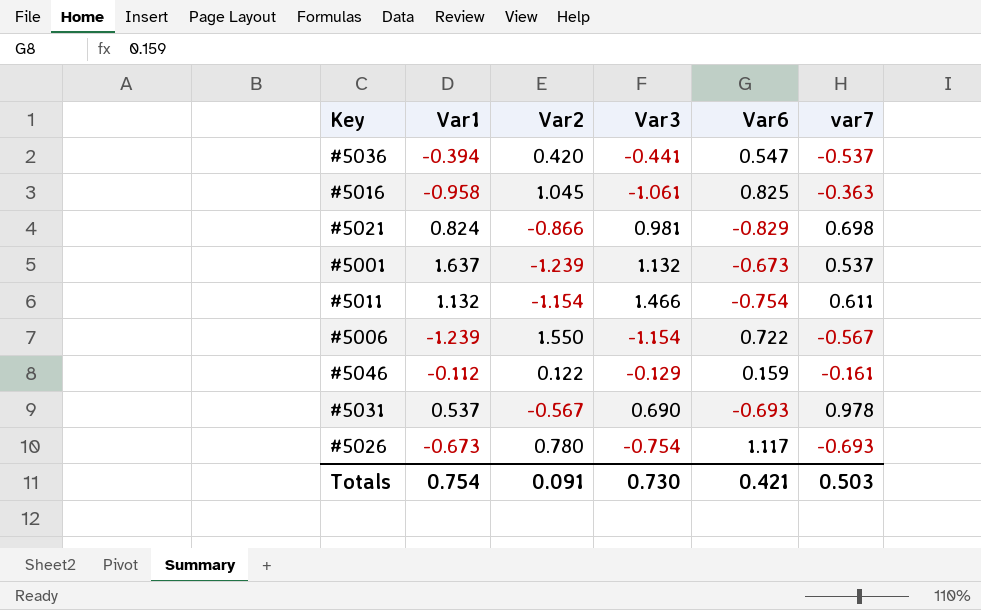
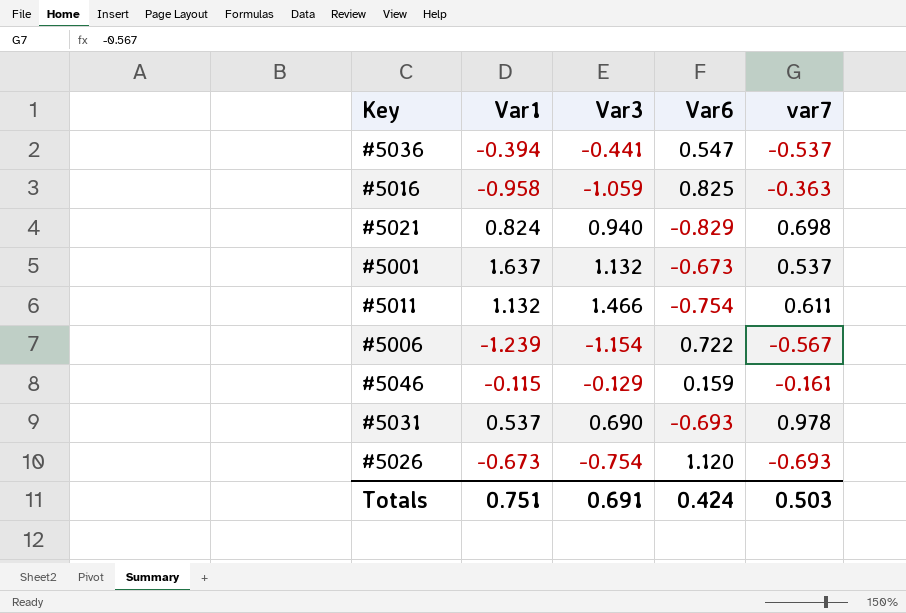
column Var2 | position: 3 -> none
#5016 | Var3: -1.061 -> -1.059
#5021 | Var3: 0.981 -> 0.940
#5046 | Var1: -0.112 -> -0.115
#5026 | Var6: 1.117 -> 1.120
Totals | Var1: 0.754 -> 0.751
Totals | Var3: 0.730 -> 0.691
Totals | Var6: 0.421 -> 0.424

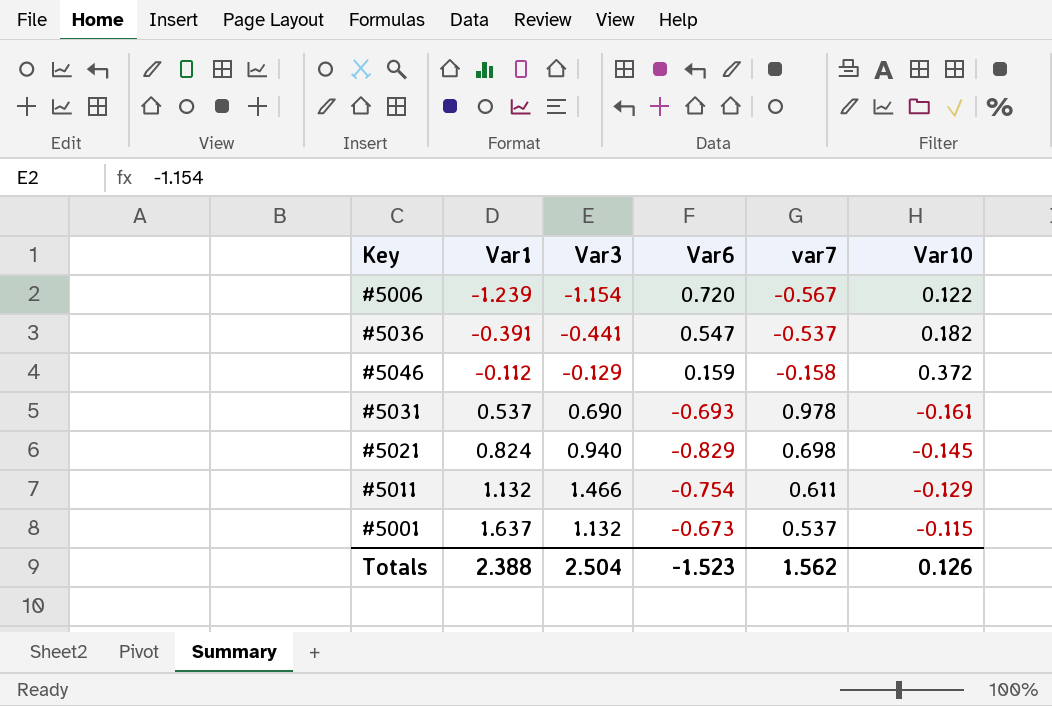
row order: none -> Var1 ascending
column Var10 | position: none -> 6
row #5016: -0.958 | -1.059 | 0.825 | -0.363 -> none
row #5026: -0.673 | -0.754 | 1.120 | -0.693 -> none
#5006 | Var6: 0.722 -> 0.720
#5036 | Var1: -0.394 -> -0.391
#5046 | Var1: -0.115 -> -0.112
#5046 | var7: -0.161 -> -0.158
Totals | Var1: 0.751 -> 2.388
Totals | Var3: 0.691 -> 2.504
Totals | Var6: 0.424 -> -1.523
Totals | var7: 0.503 -> 1.562

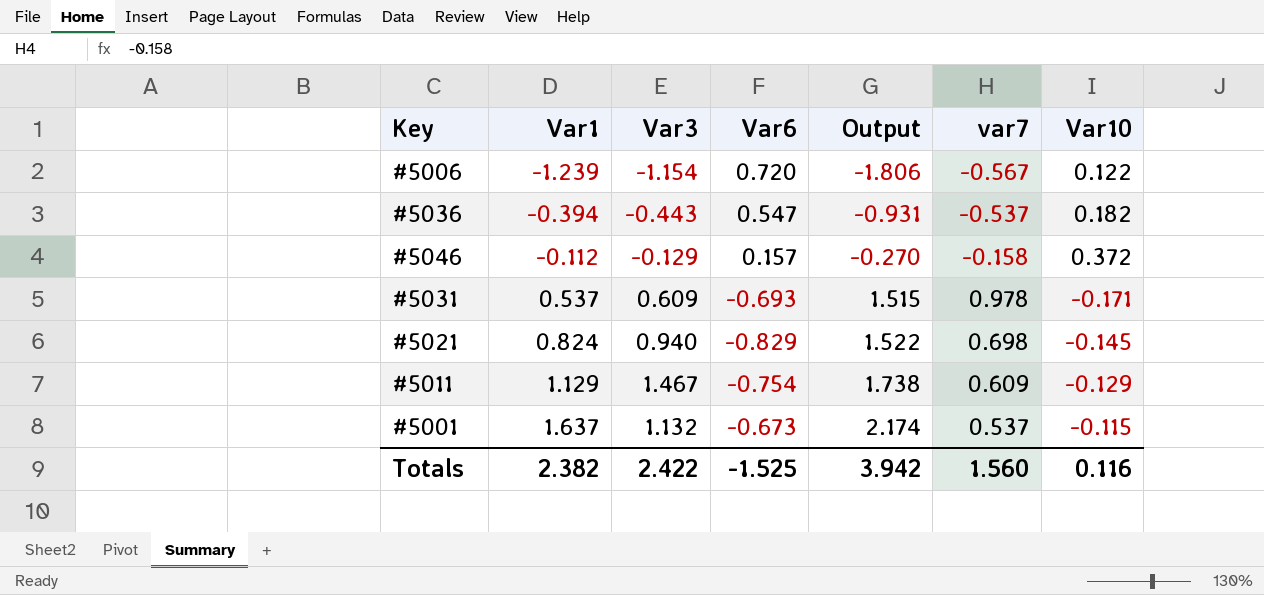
column Output | formula: none -> [Var1] + [var7]
#5036 | Var1: -0.391 -> -0.394
#5036 | Var3: -0.441 -> -0.443
#5046 | Var6: 0.159 -> 0.157
#5031 | Var3: 0.690 -> 0.609
#5031 | Var10: -0.161 -> -0.171
#5011 | Var1: 1.132 -> 1.129
#5011 | Var3: 1.466 -> 1.467
#5011 | var7: 0.611 -> 0.609
Totals | Var1: 2.388 -> 2.382
Totals | Var3: 2.504 -> 2.422
Totals | Var6: -1.523 -> -1.525
Totals | var7: 1.562 -> 1.560
Totals | Var10: 0.126 -> 0.116

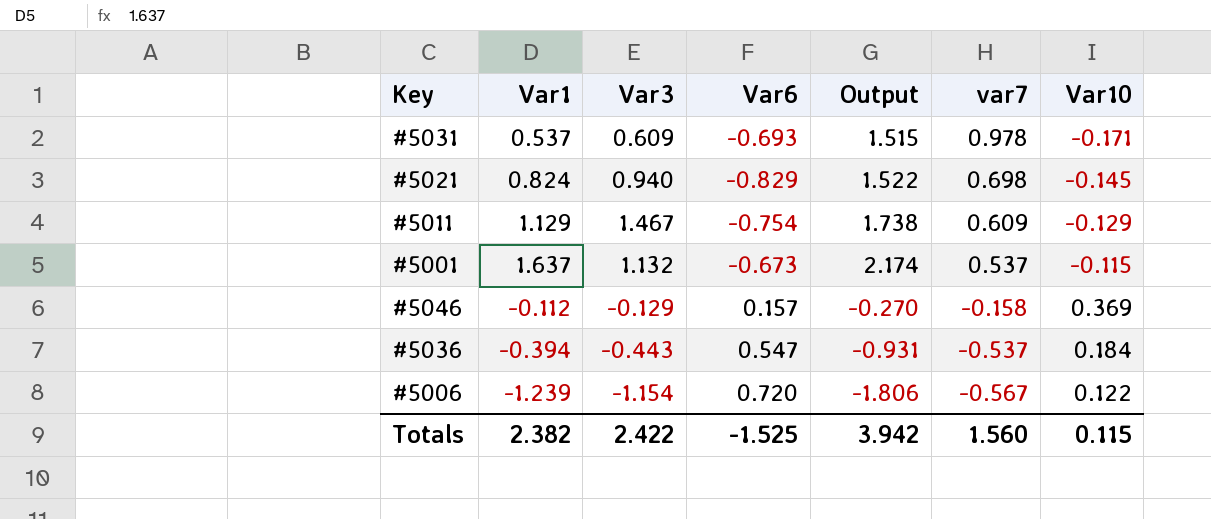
row order: Var1 ascending -> var7 descending
#5046 | Var10: 0.372 -> 0.369
#5036 | Var10: 0.182 -> 0.184
Totals | Var10: 0.116 -> 0.115

